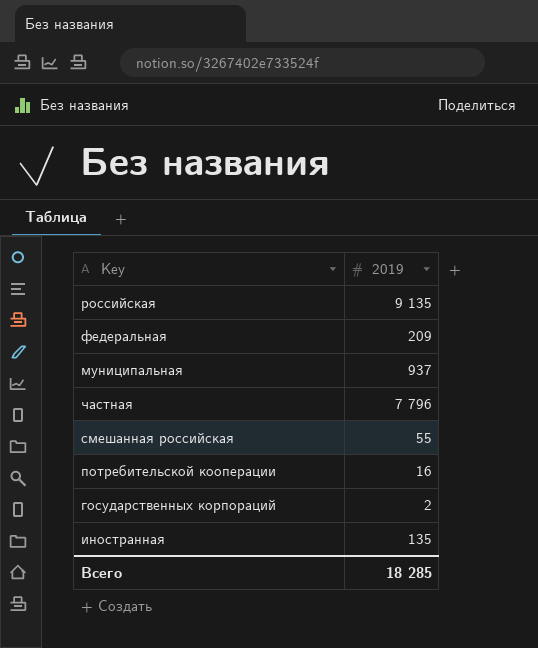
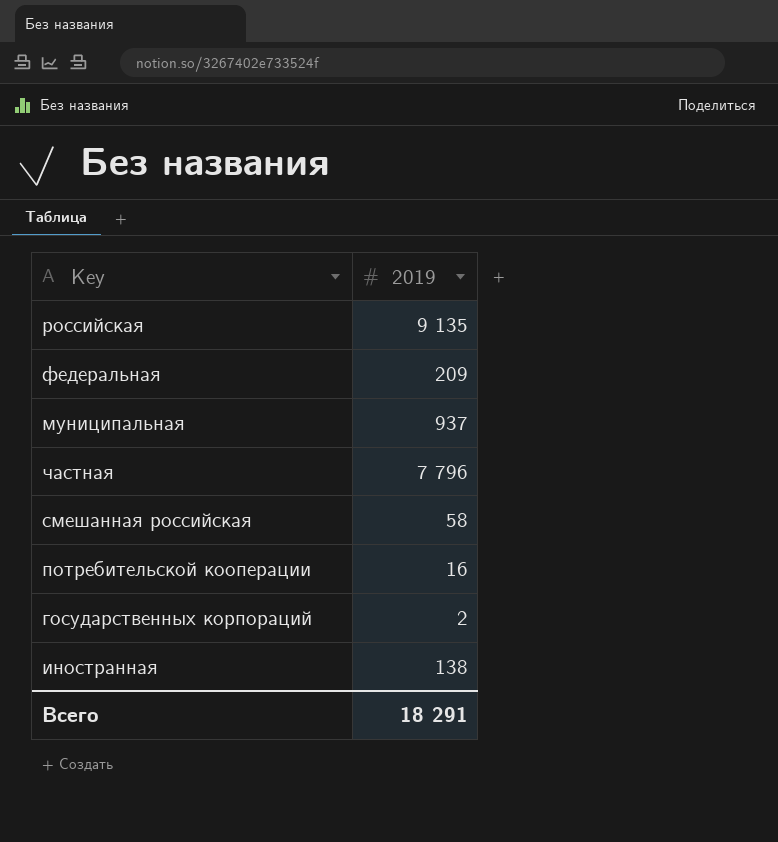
смешанная российская | 2019: 55 -> 58
иностранная | 2019: 135 -> 138
Всего | 2019: 18 285 -> 18 291

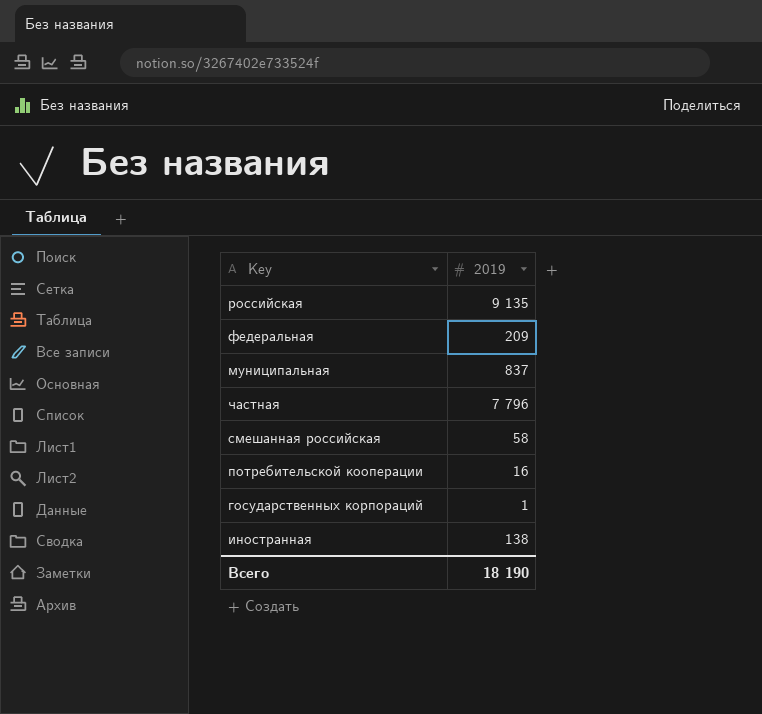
муниципальная | 2019: 937 -> 837
государственных корпораций | 2019: 2 -> 1
Всего | 2019: 18 291 -> 18 190

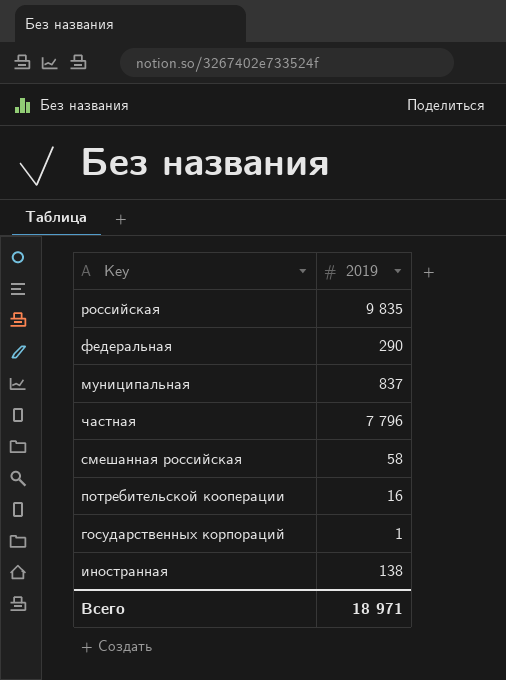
российская | 2019: 9 135 -> 9 835
федеральная | 2019: 209 -> 290
Всего | 2019: 18 190 -> 18 971

